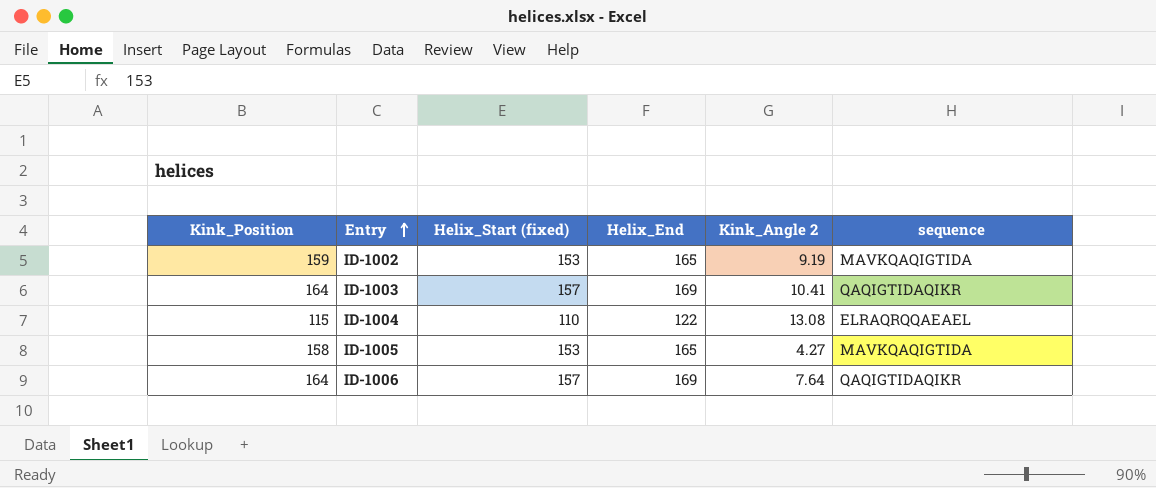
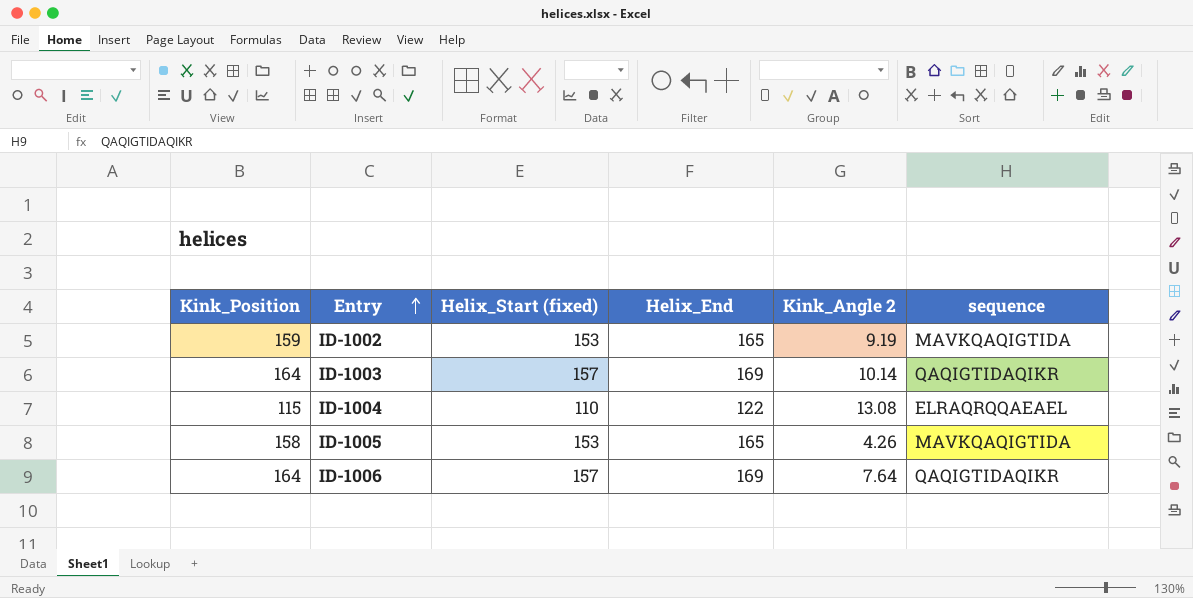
ID-1003 | Kink_Angle 2: 10.41 -> 10.14
ID-1005 | Kink_Angle 2: 4.27 -> 4.26

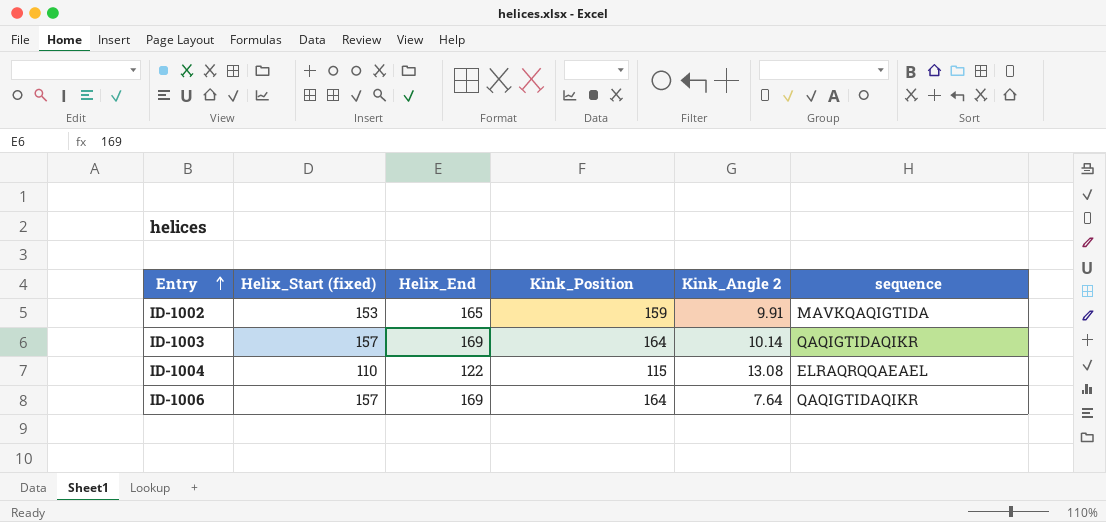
column Kink_Position | position: 1 -> 4
row ID-1005: 158 | 153 | 165 | 4.26 | MAVKQAQIGTIDA -> none
ID-1002 | Kink_Angle 2: 9.19 -> 9.91

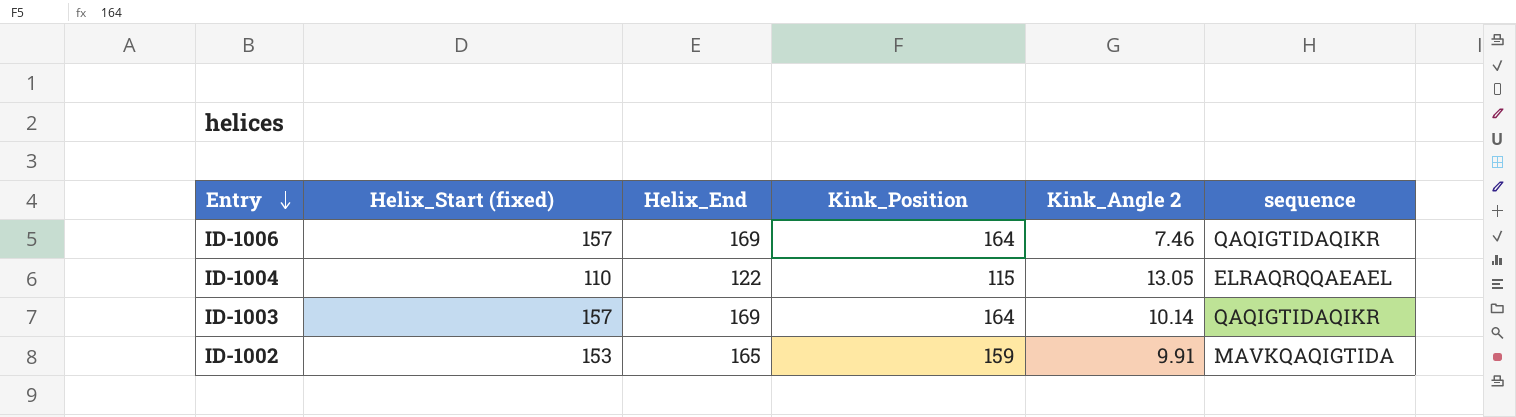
row order: Entry ascending -> Entry descending
ID-1006 | Kink_Angle 2: 7.64 -> 7.46
ID-1004 | Kink_Angle 2: 13.08 -> 13.05

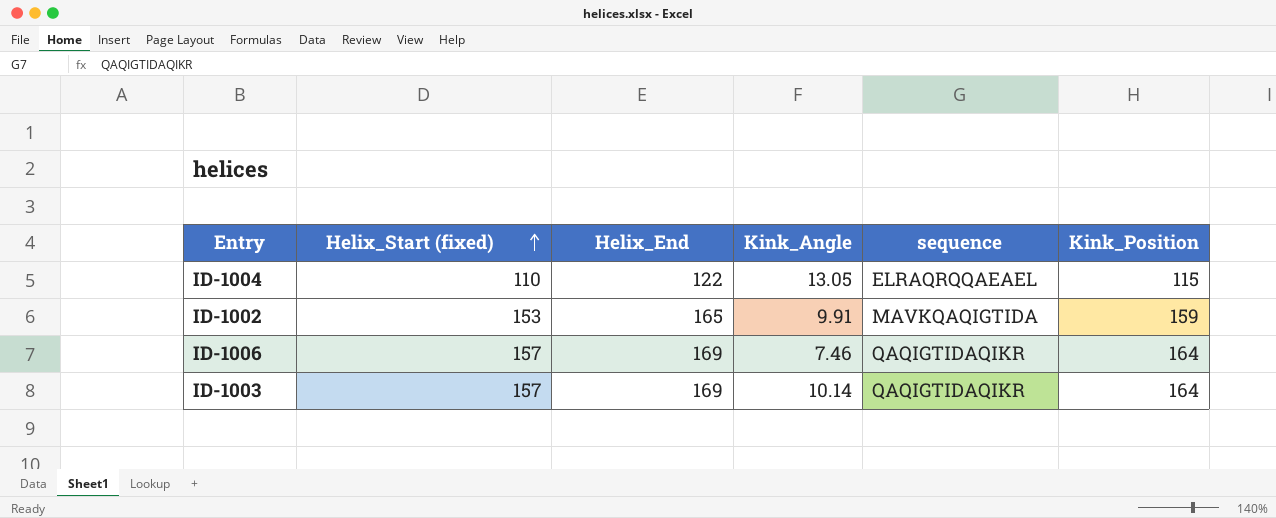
row order: Entry descending -> Helix_Start (fixed) ascending
column name: Kink_Angle 2 -> Kink_Angle
column Kink_Position | position: 4 -> 6

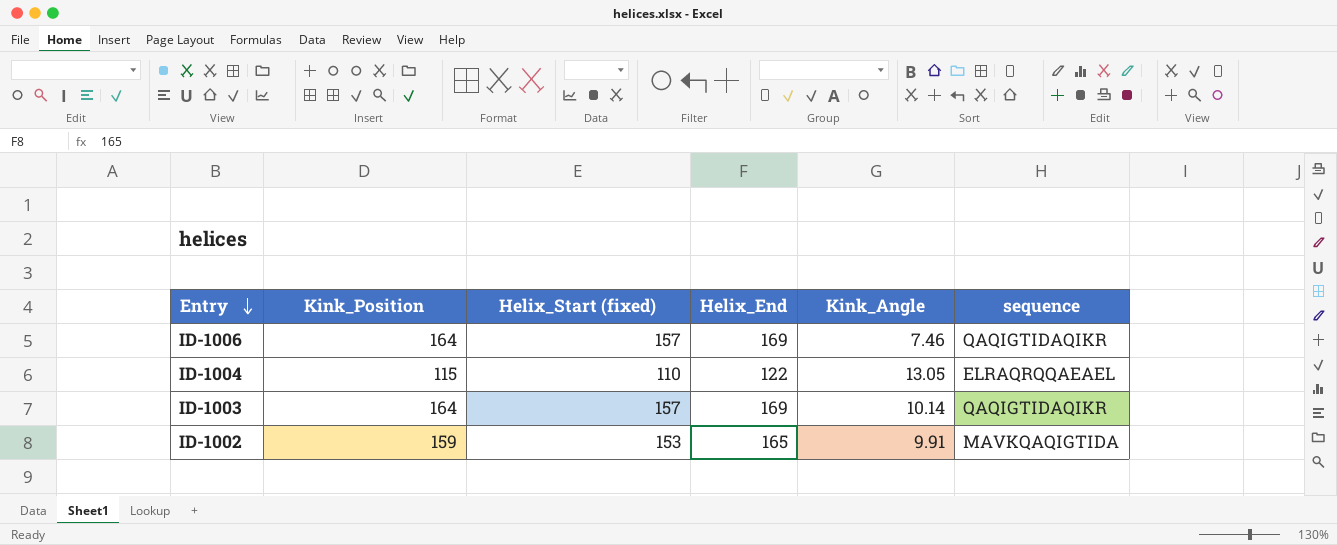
row order: Helix_Start (fixed) ascending -> Entry descending
column Kink_Position | position: 6 -> 2

